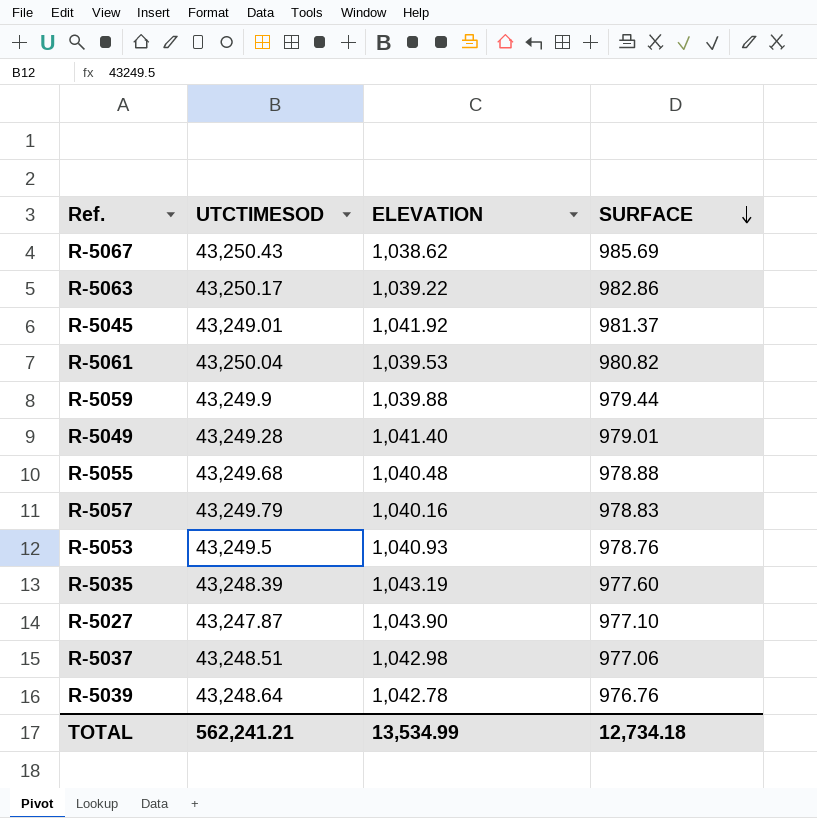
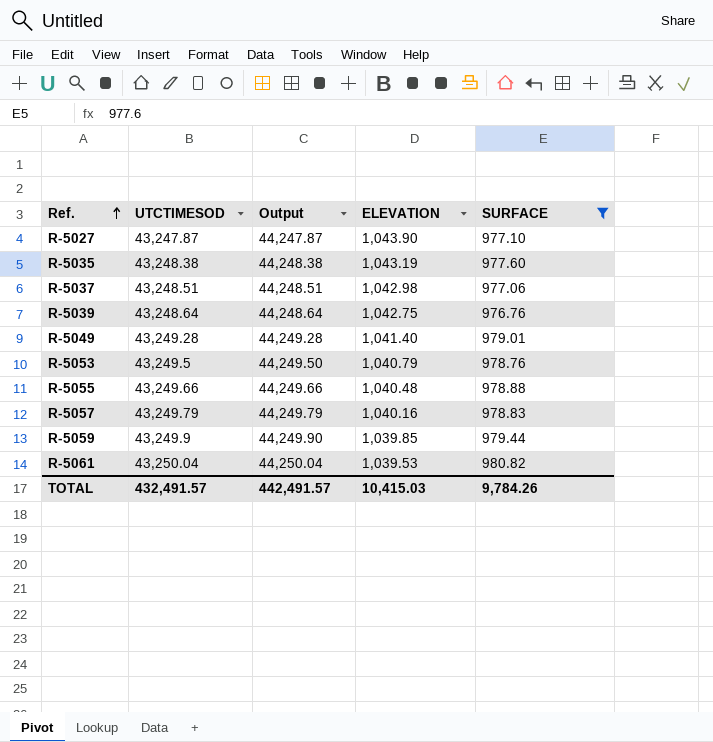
filter: none -> SURFACE <= 980.82
row order: SURFACE descending -> Ref. ascending
column Output | formula: none -> [UTCTIMESOD] + 1000
R-5035 | UTCTIMESOD: 43,248.39 -> 43,248.38
R-5039 | ELEVATION: 1,042.78 -> 1,042.75
R-5053 | ELEVATION: 1,040.93 -> 1,040.79
R-5055 | UTCTIMESOD: 43,249.68 -> 43,249.66
R-5059 | ELEVATION: 1,039.88 -> 1,039.85
TOTAL | UTCTIMESOD: 562,241.21 -> 432,491.57
TOTAL | ELEVATION: 13,534.99 -> 10,415.03
TOTAL | SURFACE: 12,734.18 -> 9,784.26

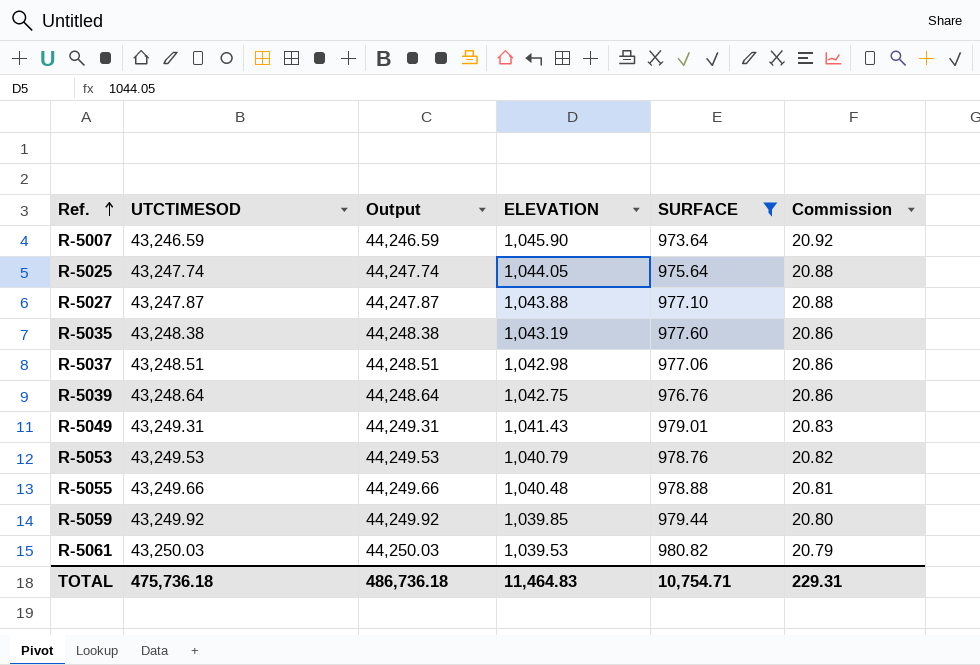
column Commission | formula: none -> [ELEVATION] * 0.02
row R-5057: 43,249.79 | 44,249.79 | 1,040.16 | 978.83 -> none
row R-5007: none -> 43,246.59 | 44,246.59 | 1,045.90 | 973.64 | 20.92
row R-5025: none -> 43,247.74 | 44,247.74 | 1,044.05 | 975.64 | 20.88
R-5027 | ELEVATION: 1,043.90 -> 1,043.88
R-5049 | UTCTIMESOD: 43,249.28 -> 43,249.31
R-5049 | Output: 44,249.28 -> 44,249.31
R-5049 | ELEVATION: 1,041.40 -> 1,041.43
R-5053 | UTCTIMESOD: 43,249.5 -> 43,249.53
R-5053 | Output: 44,249.50 -> 44,249.53
R-5059 | UTCTIMESOD: 43,249.9 -> 43,249.92
R-5059 | Output: 44,249.90 -> 44,249.92
R-5061 | UTCTIMESOD: 43,250.04 -> 43,250.03
R-5061 | Output: 44,250.04 -> 44,250.03
TOTAL | UTCTIMESOD: 432,491.57 -> 475,736.18
TOTAL | Output: 442,491.57 -> 486,736.18
TOTAL | ELEVATION: 10,415.03 -> 11,464.83
TOTAL | SURFACE: 9,784.26 -> 10,754.71

